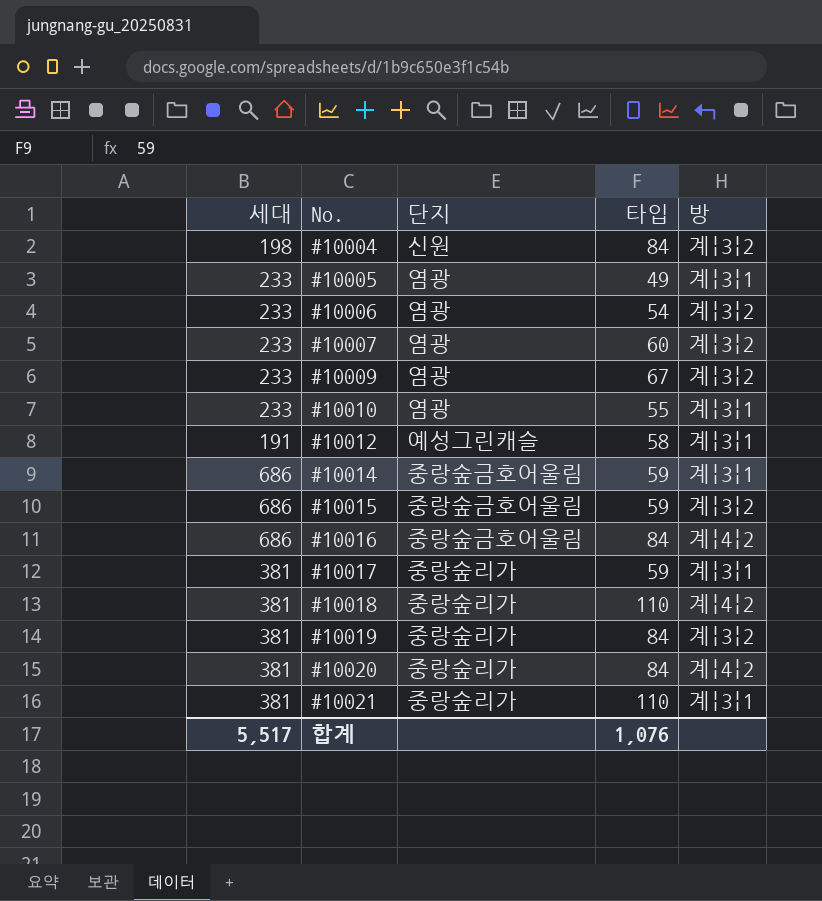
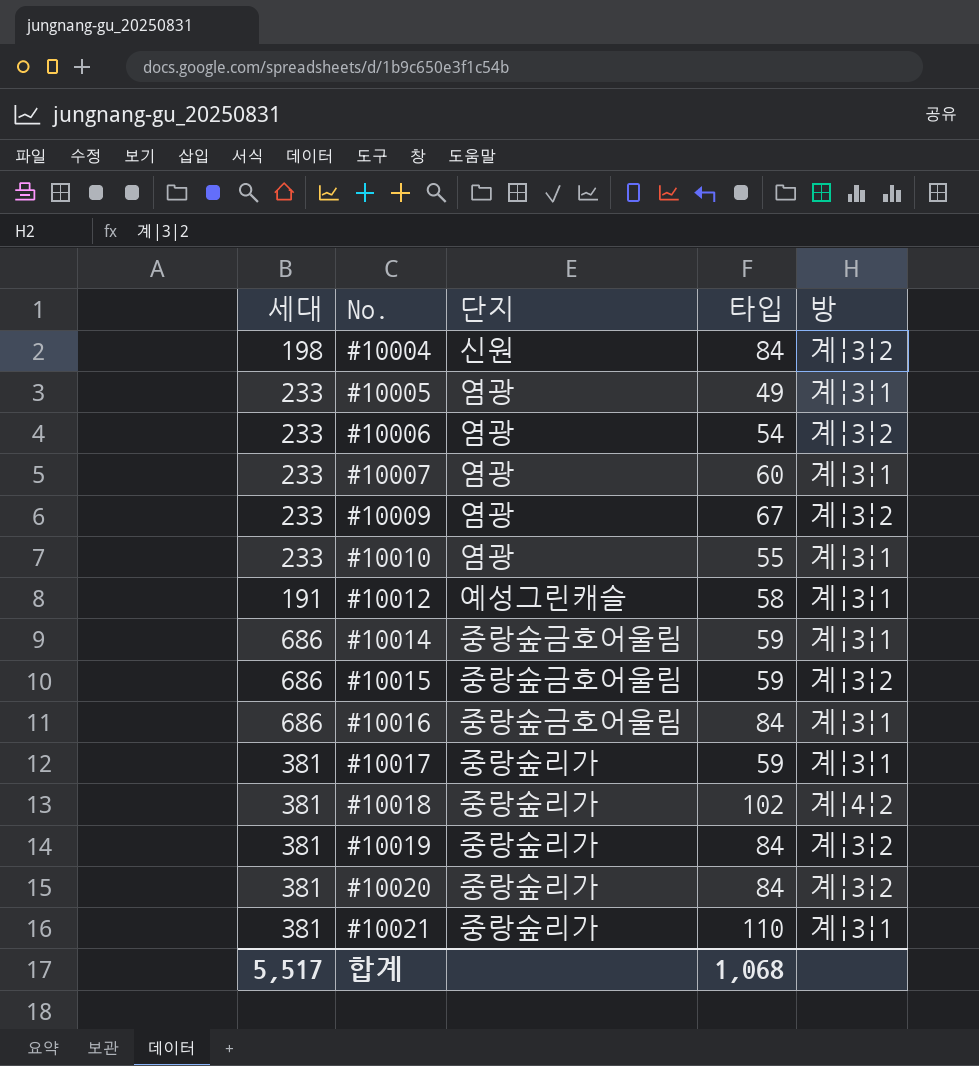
#10007 | 방: 계|3|2 -> 계|3|1
#10016 | 방: 계|4|2 -> 계|3|1
#10018 | 타입: 110 -> 102
#10020 | 방: 계|4|2 -> 계|3|2
합계 | 타입: 1,076 -> 1,068

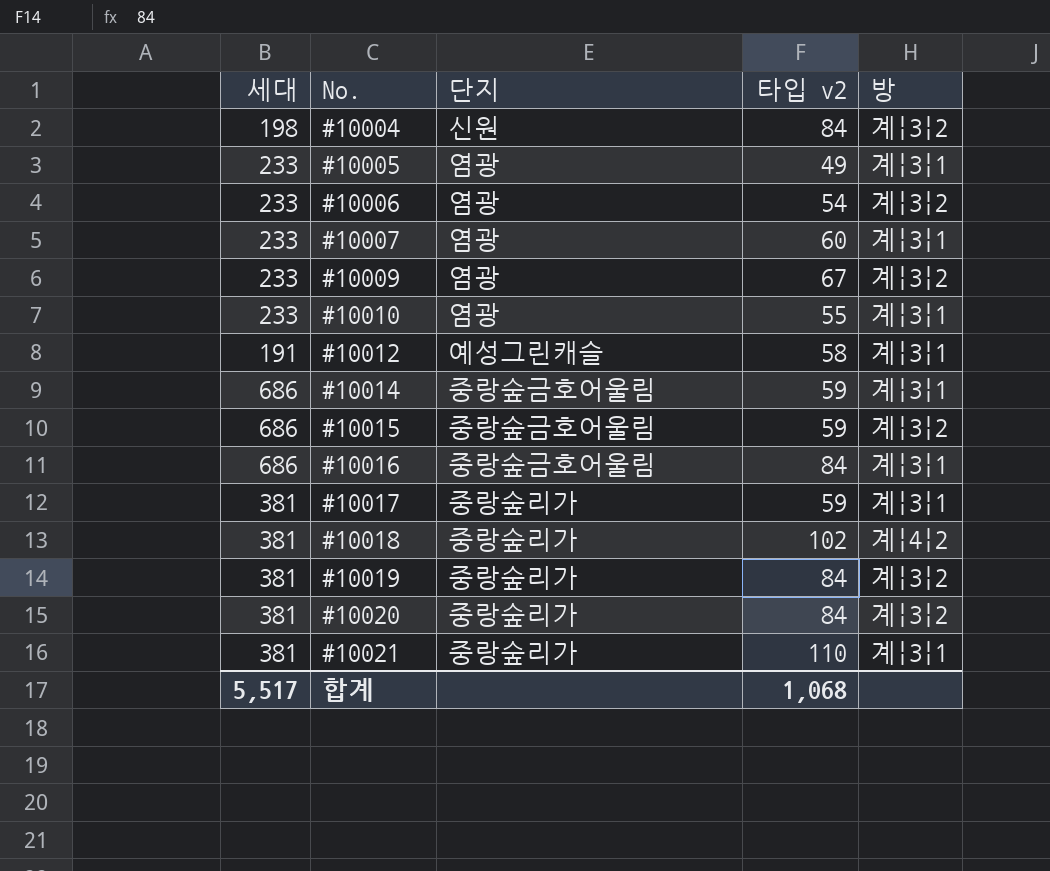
column name: 타입 -> 타입 v2

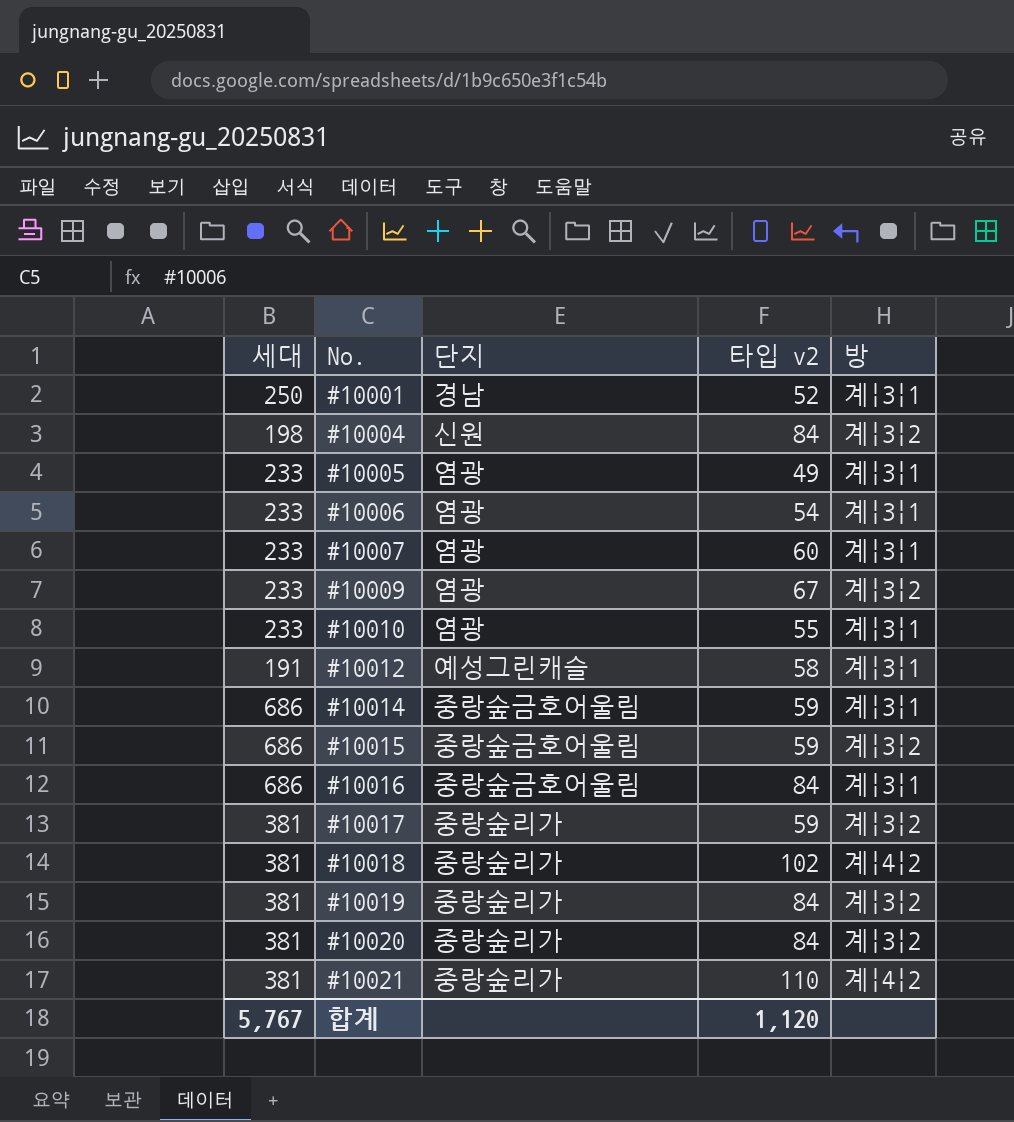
row #10001: none -> 250 | 경남 | 52 | 계|3|1
#10006 | 방: 계|3|2 -> 계|3|1
#10017 | 방: 계|3|1 -> 계|3|2
#10021 | 방: 계|3|1 -> 계|4|2
합계 | 세대: 5,517 -> 5,767
합계 | 타입 v2: 1,068 -> 1,120

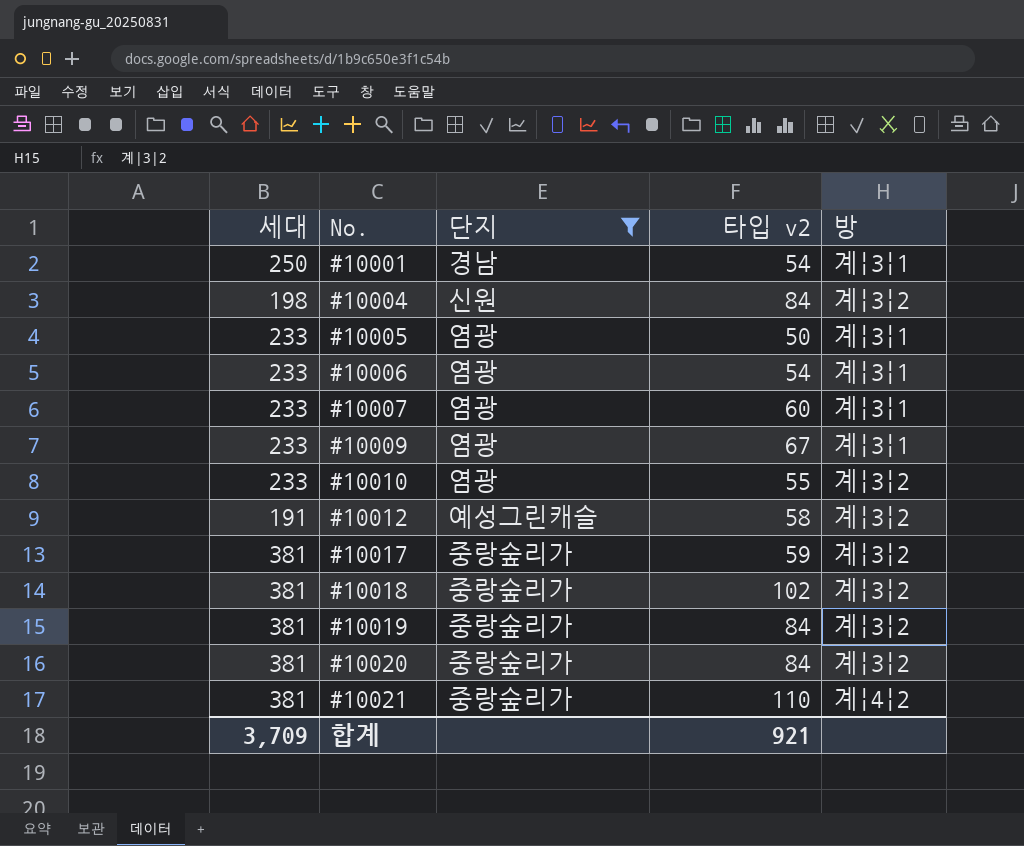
filter: none -> 단지 != 중랑숲금호어울림
#10001 | 타입 v2: 52 -> 54
#10005 | 타입 v2: 49 -> 50
#10009 | 방: 계|3|2 -> 계|3|1
#10010 | 방: 계|3|1 -> 계|3|2
#10012 | 방: 계|3|1 -> 계|3|2
#10018 | 방: 계|4|2 -> 계|3|2
합계 | 세대: 5,767 -> 3,709
합계 | 타입 v2: 1,120 -> 921

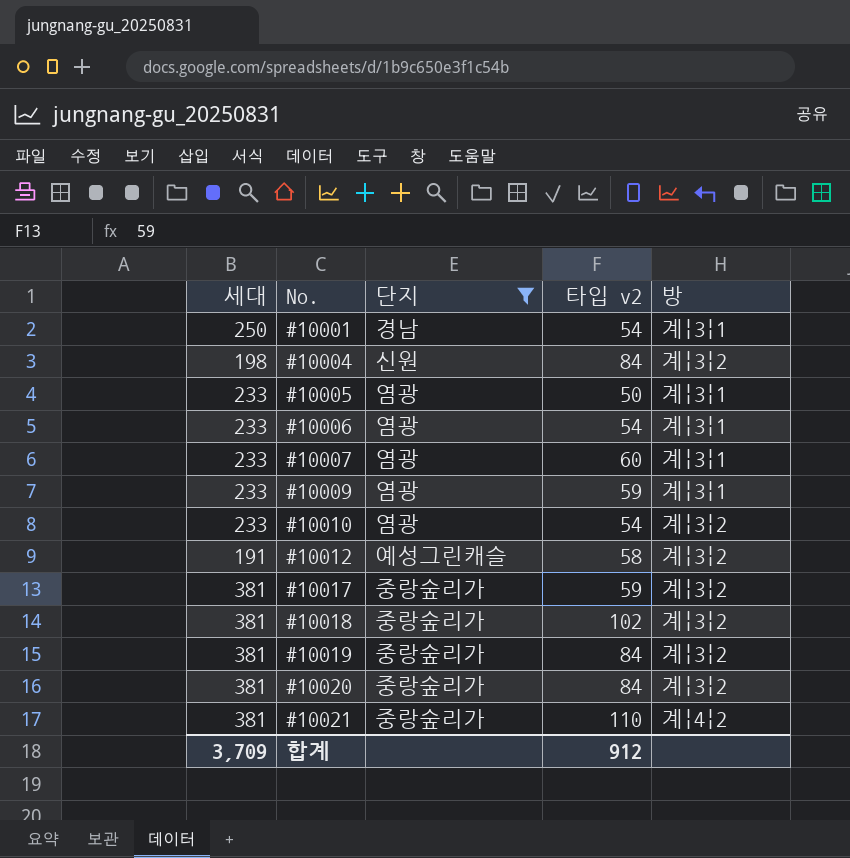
#10009 | 타입 v2: 67 -> 59
#10010 | 타입 v2: 55 -> 54
합계 | 타입 v2: 921 -> 912

